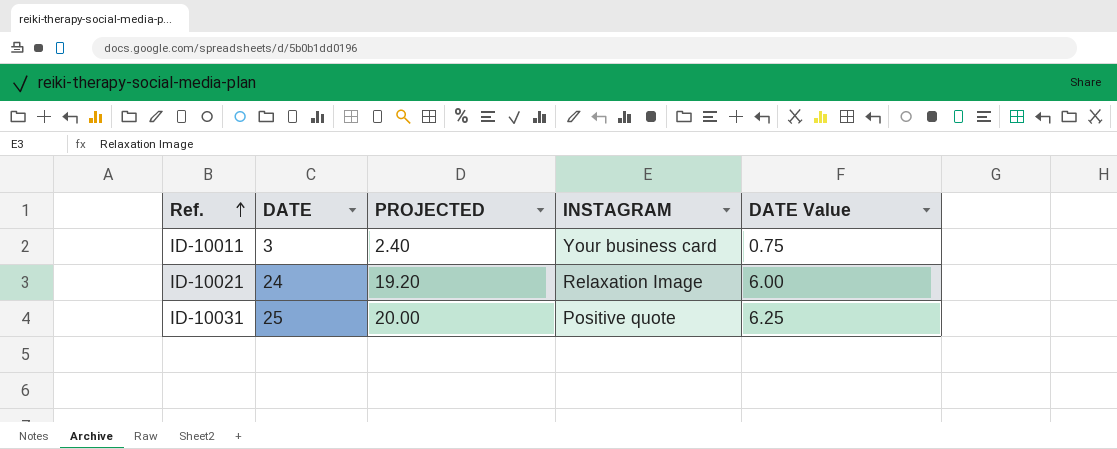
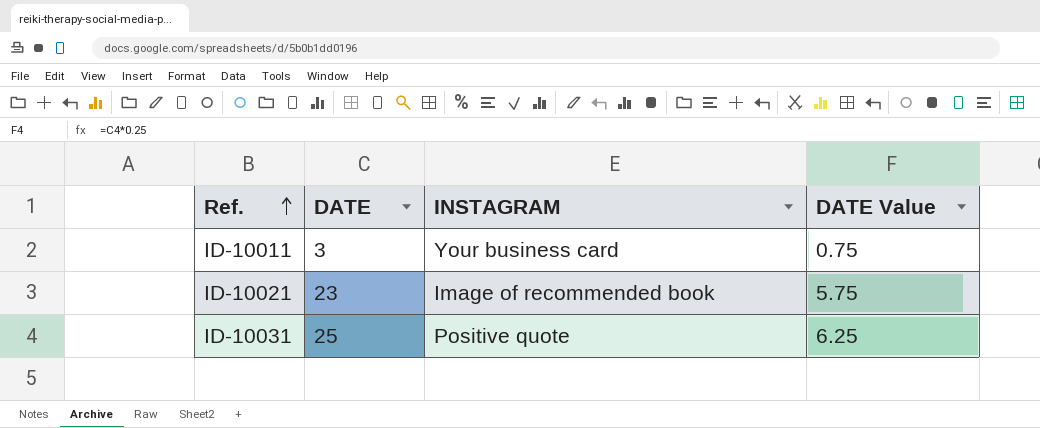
column PROJECTED | formula: [DATE] * 0.8 -> none
ID-10021 | DATE: 24 -> 23
ID-10021 | INSTAGRAM: Relaxation Image -> Image of recommended book
ID-10021 | DATE Value: 6.00 -> 5.75

